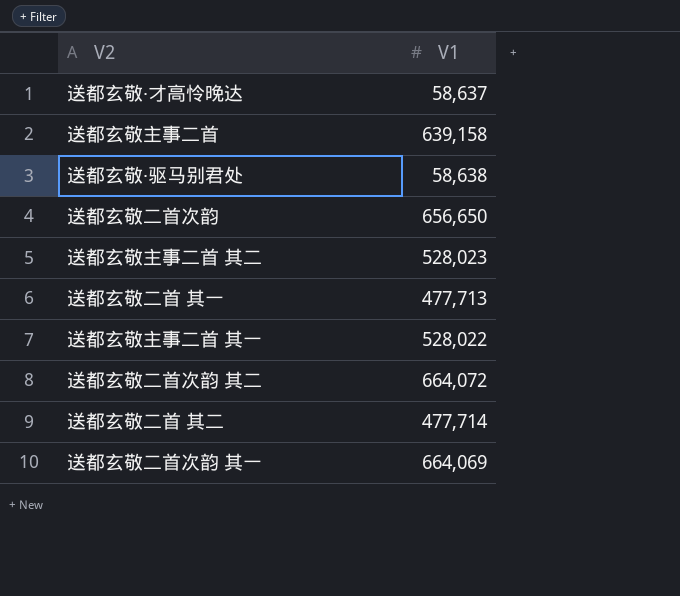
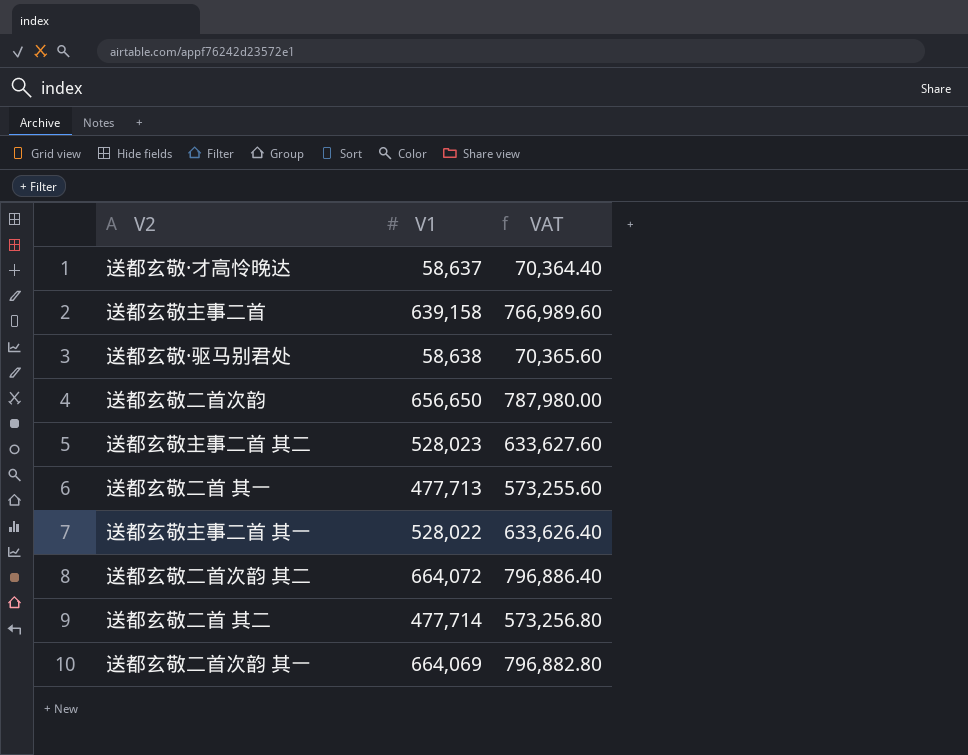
column VAT | formula: none -> [V1] * 1.2

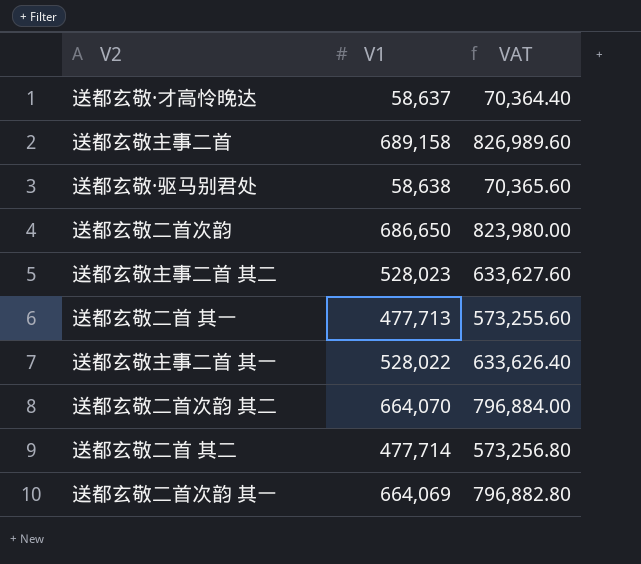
送都玄敬主事二首 | V1: 639,158 -> 689,158
送都玄敬主事二首 | VAT: 766,989.60 -> 826,989.60
送都玄敬二首次韵 | V1: 656,650 -> 686,650
送都玄敬二首次韵 | VAT: 787,980.00 -> 823,980.00
送都玄敬二首次韵 其二 | V1: 664,072 -> 664,070
送都玄敬二首次韵 其二 | VAT: 796,886.40 -> 796,884.00

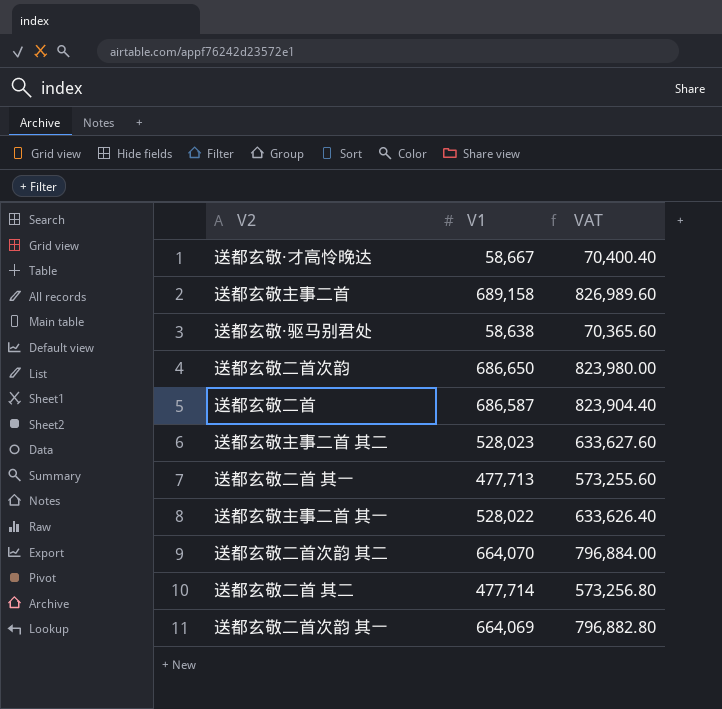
送都玄敬·才高怜晚达 | V1: 58,637 -> 58,667
送都玄敬·才高怜晚达 | VAT: 70,364.40 -> 70,400.40
row 送都玄敬二首: none -> 686,587 | 823,904.40

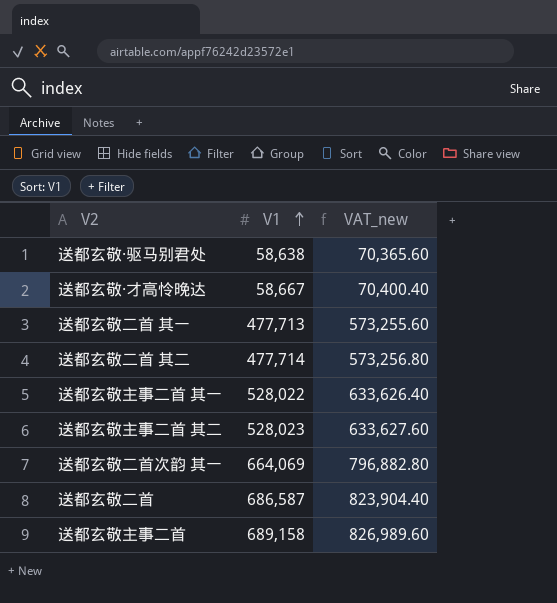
row order: none -> V1 ascending
column name: VAT -> VAT_new
row 送都玄敬二首次韵: 686,650 | 823,980.00 -> none
row 送都玄敬二首次韵 其二: 664,070 | 796,884.00 -> none

